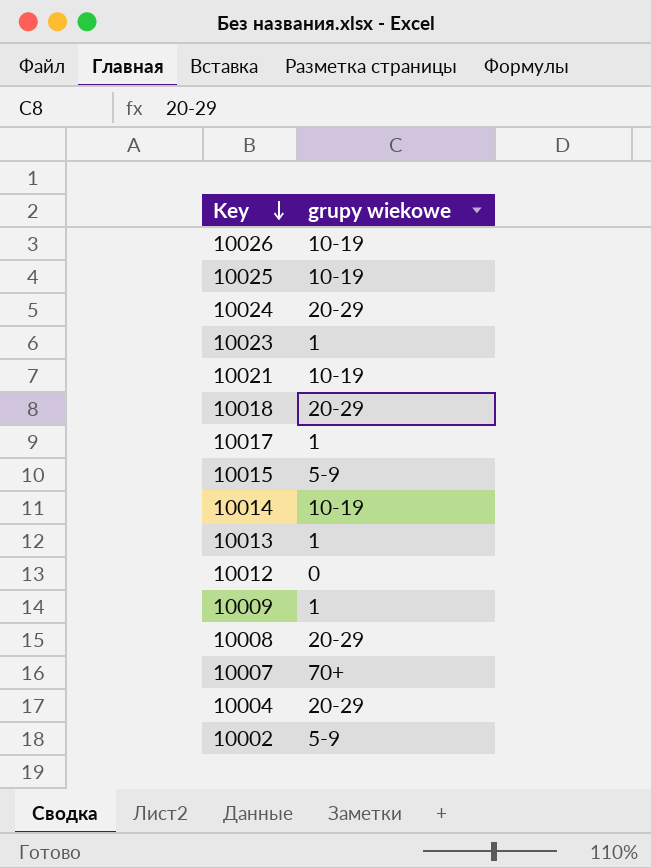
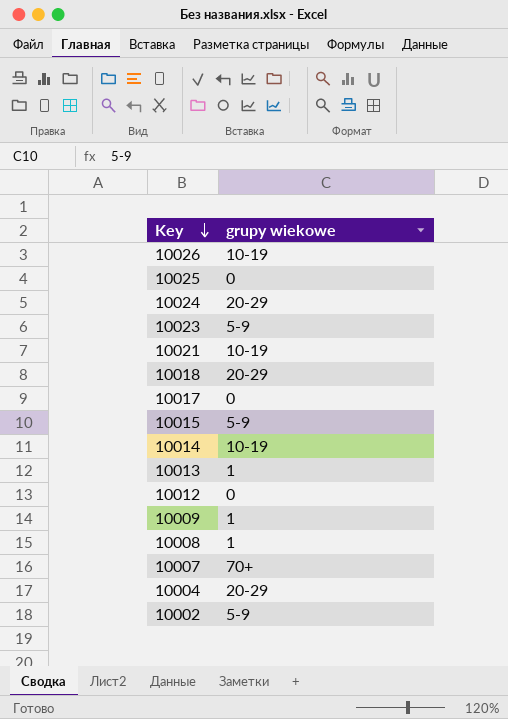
10025 | grupy wiekowe: 10-19 -> 0
10023 | grupy wiekowe: 1 -> 5-9
10017 | grupy wiekowe: 1 -> 0
10008 | grupy wiekowe: 20-29 -> 1

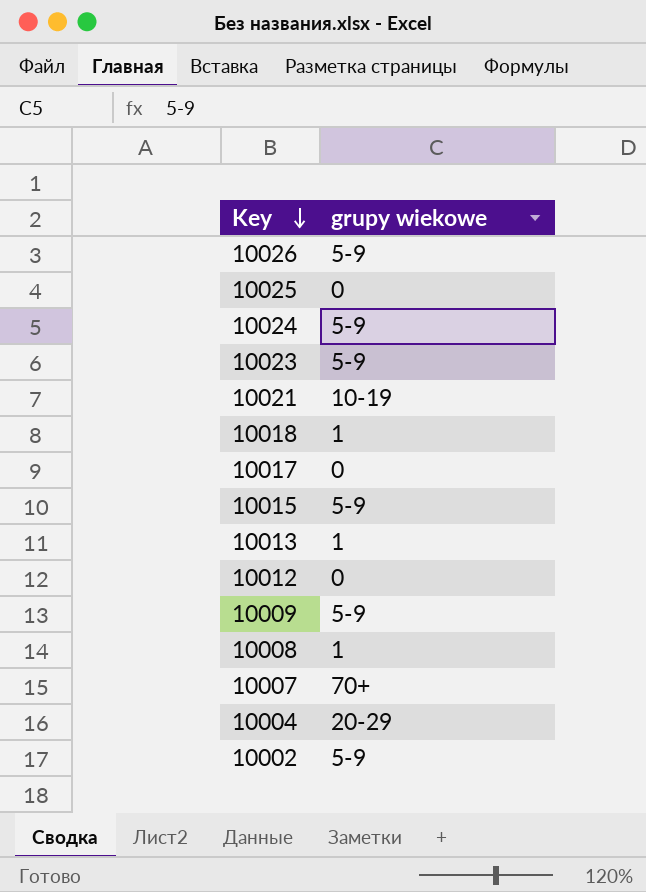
row 10014: 10-19 -> none
10026 | grupy wiekowe: 10-19 -> 5-9
10024 | grupy wiekowe: 20-29 -> 5-9
10018 | grupy wiekowe: 20-29 -> 1
10009 | grupy wiekowe: 1 -> 5-9

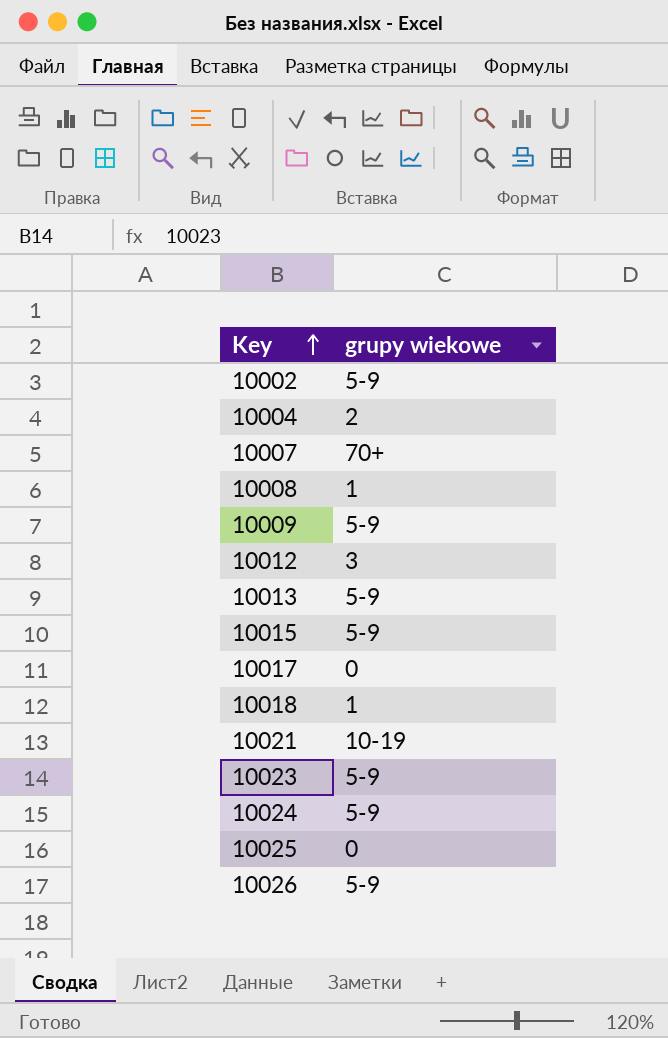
row order: Key descending -> Key ascending
10004 | grupy wiekowe: 20-29 -> 2
10012 | grupy wiekowe: 0 -> 3
10013 | grupy wiekowe: 1 -> 5-9

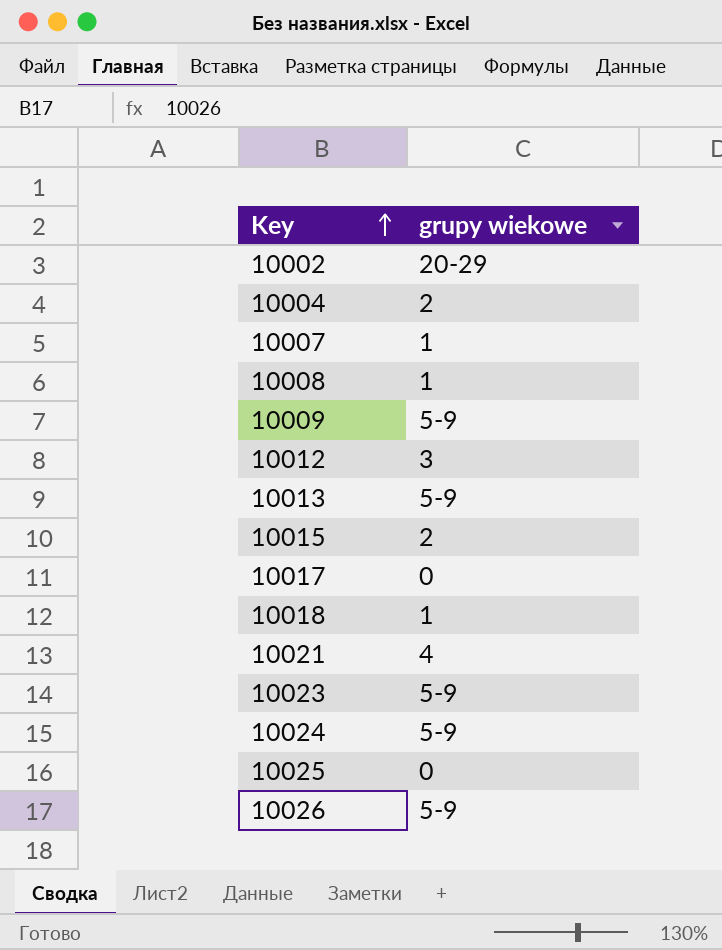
10002 | grupy wiekowe: 5-9 -> 20-29
10007 | grupy wiekowe: 70+ -> 1
10015 | grupy wiekowe: 5-9 -> 2
10021 | grupy wiekowe: 10-19 -> 4

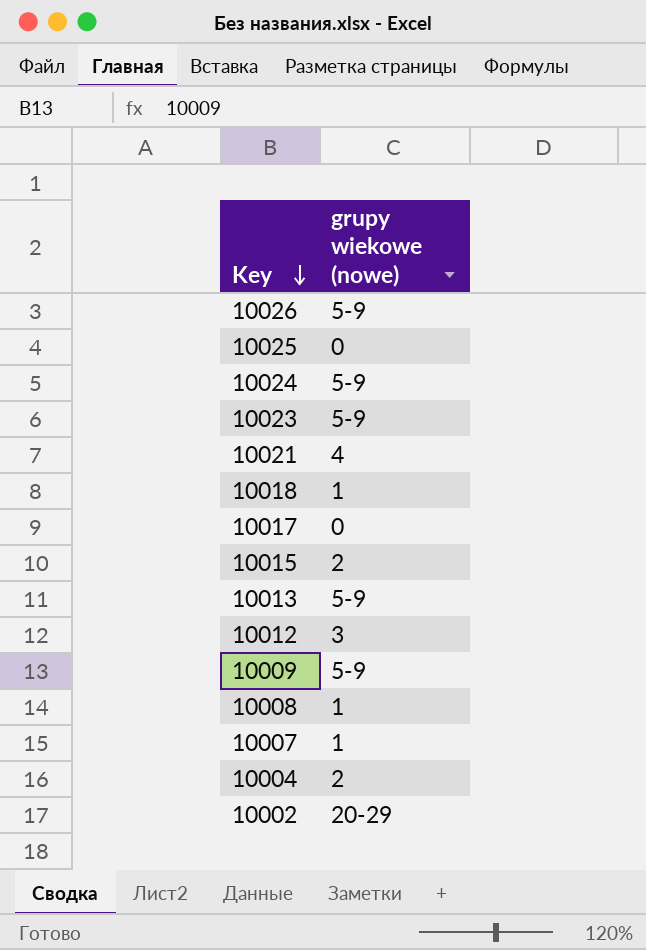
row order: Key ascending -> Key descending
column name: grupy wiekowe -> grupy wiekowe (nowe)

